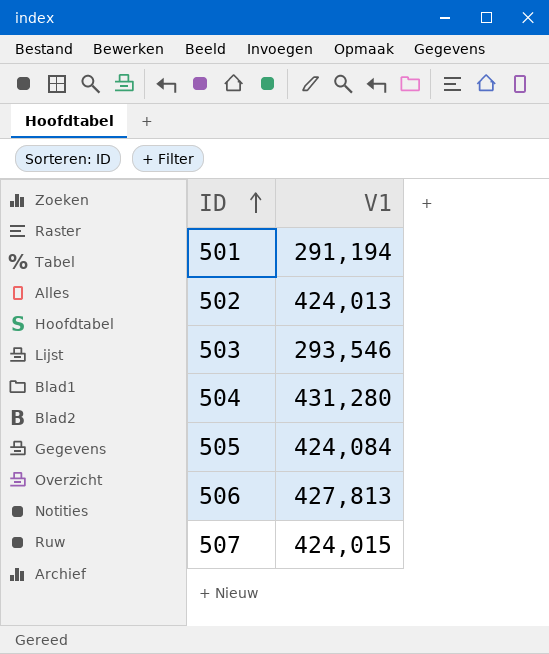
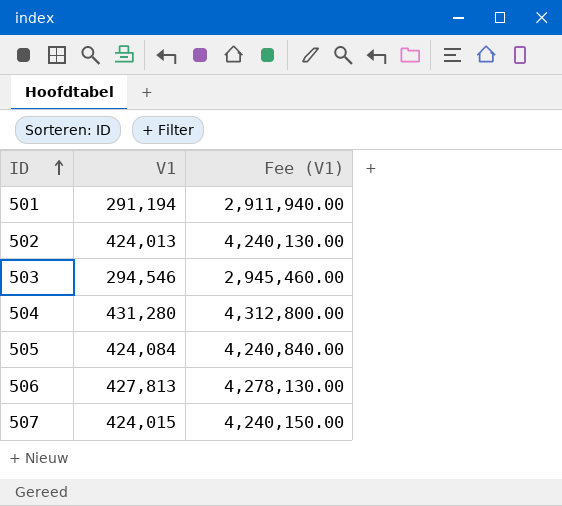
column Fee (V1) | formula: none -> [V1] * 10
503 | V1: 293,546 -> 294,546

